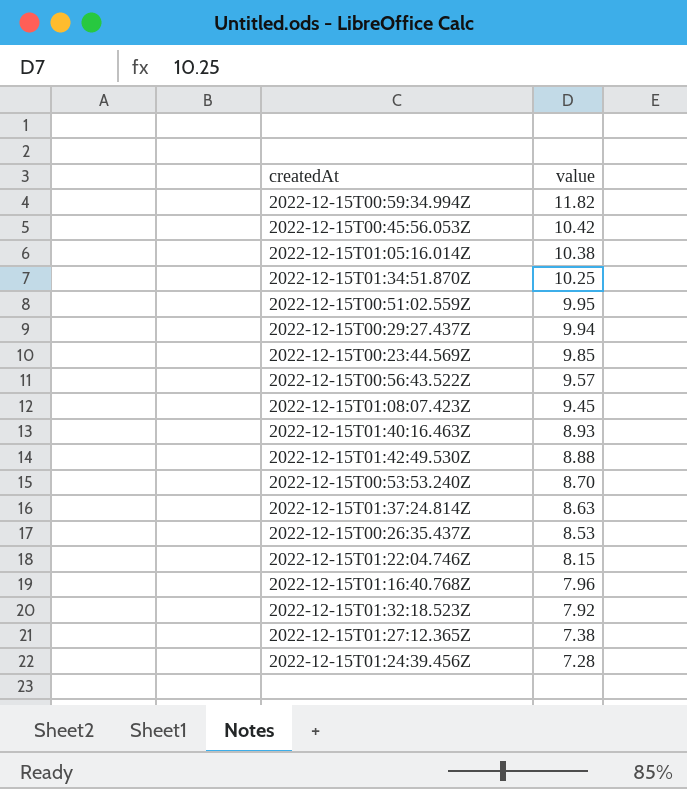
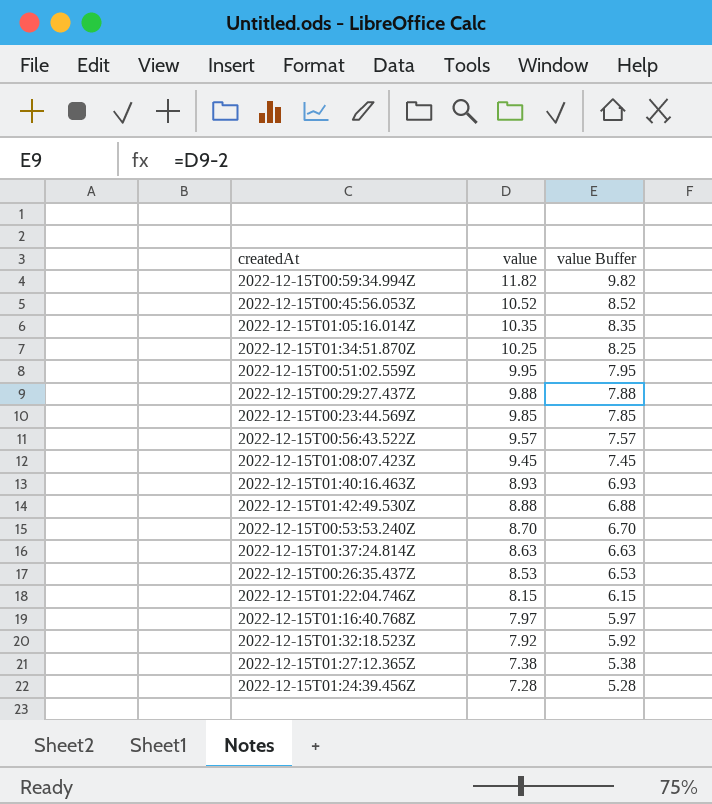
column value Buffer | formula: none -> [value] - 2
2022-12-15T00:45:56.053Z | value: 10.42 -> 10.52
2022-12-15T01:05:16.014Z | value: 10.38 -> 10.35
2022-12-15T00:29:27.437Z | value: 9.94 -> 9.88
2022-12-15T01:16:40.768Z | value: 7.96 -> 7.97

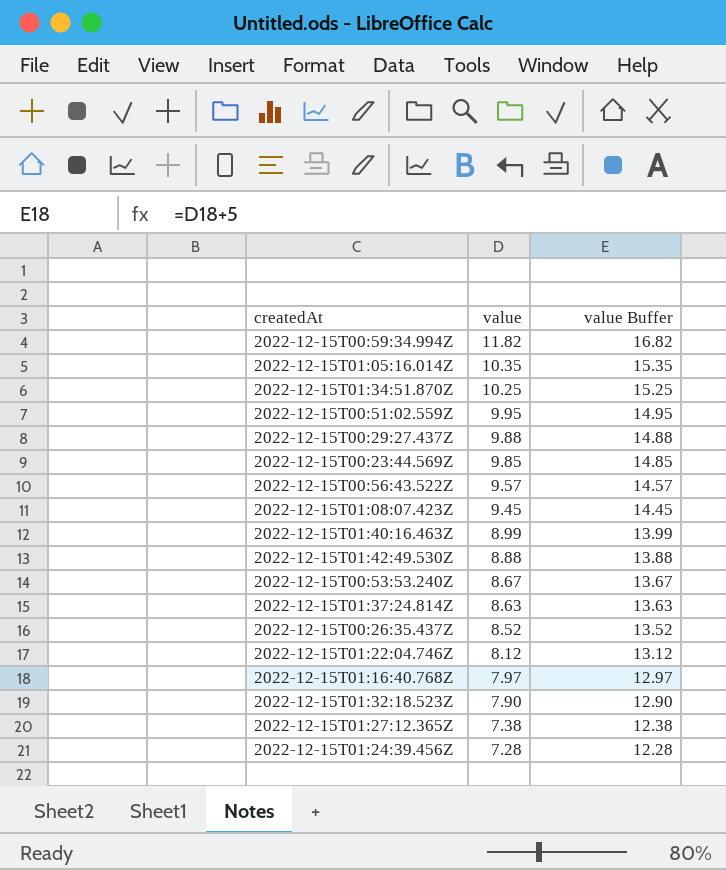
column value Buffer | formula: [value] - 2 -> [value] + 5
row 2022-12-15T00:45:56.053Z: 10.52 | 8.52 -> none
2022-12-15T01:40:16.463Z | value: 8.93 -> 8.99
2022-12-15T00:53:53.240Z | value: 8.70 -> 8.67
2022-12-15T00:26:35.437Z | value: 8.53 -> 8.52
2022-12-15T01:22:04.746Z | value: 8.15 -> 8.12
2022-12-15T01:32:18.523Z | value: 7.92 -> 7.90

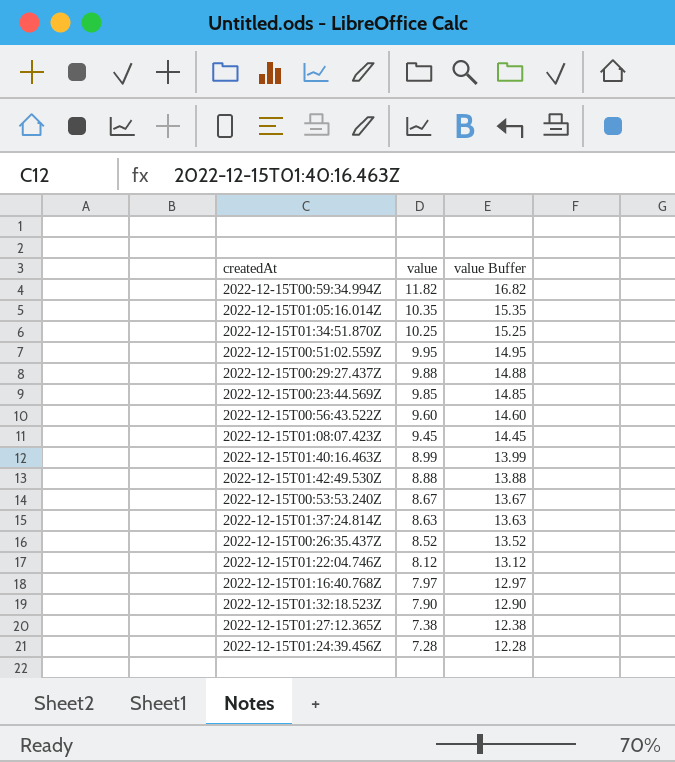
2022-12-15T00:56:43.522Z | value: 9.57 -> 9.60
2022-12-15T00:56:43.522Z | value Buffer: 14.57 -> 14.60

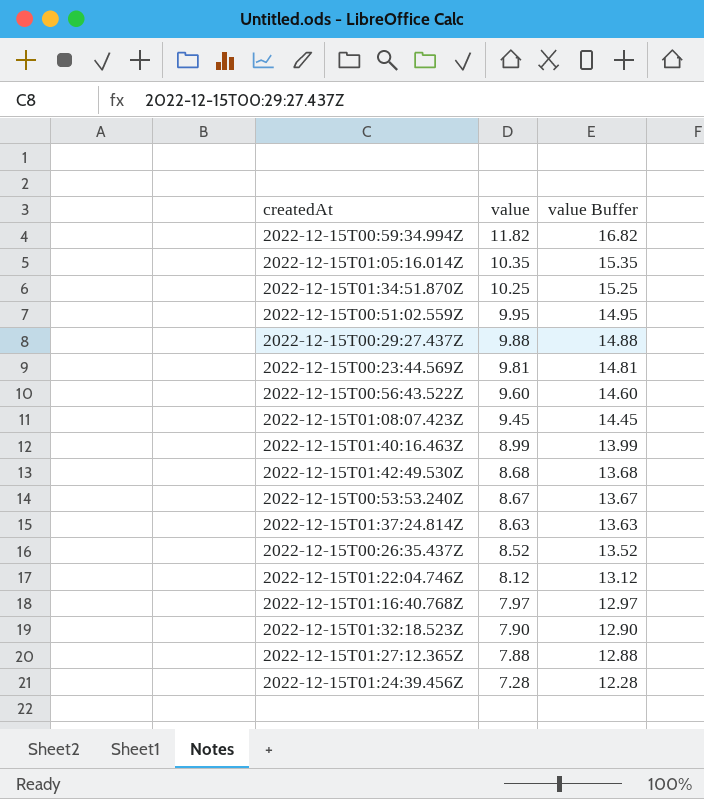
2022-12-15T00:23:44.569Z | value: 9.85 -> 9.81
2022-12-15T00:23:44.569Z | value Buffer: 14.85 -> 14.81
2022-12-15T01:42:49.530Z | value: 8.88 -> 8.68
2022-12-15T01:42:49.530Z | value Buffer: 13.88 -> 13.68
2022-12-15T01:27:12.365Z | value: 7.38 -> 7.88
2022-12-15T01:27:12.365Z | value Buffer: 12.38 -> 12.88

